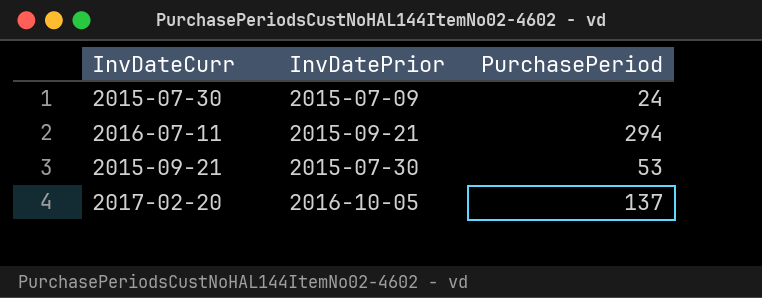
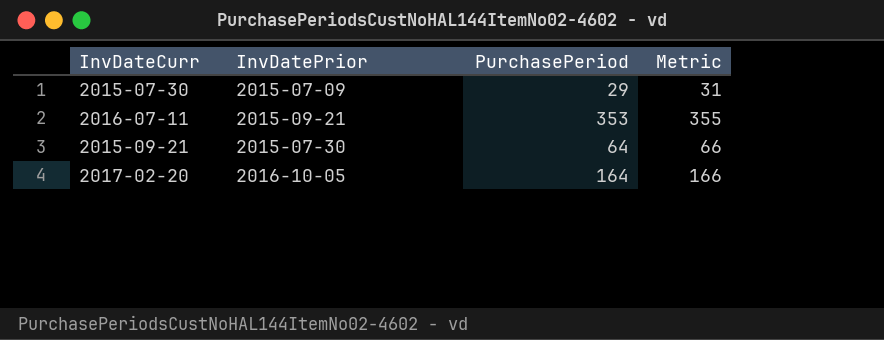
column Metric | formula: none -> [PurchasePeriod] + 2
2015-07-30 | PurchasePeriod: 24 -> 29
2016-07-11 | PurchasePeriod: 294 -> 353
2015-09-21 | PurchasePeriod: 53 -> 64
2017-02-20 | PurchasePeriod: 137 -> 164

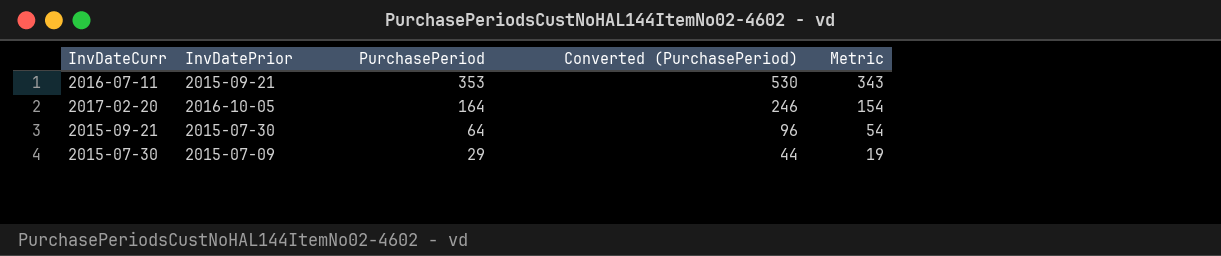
row order: none -> PurchasePeriod descending
column Converted (PurchasePeriod) | formula: none -> [PurchasePeriod] * 1.5
column Metric | formula: [PurchasePeriod] + 2 -> [PurchasePeriod] - 10

